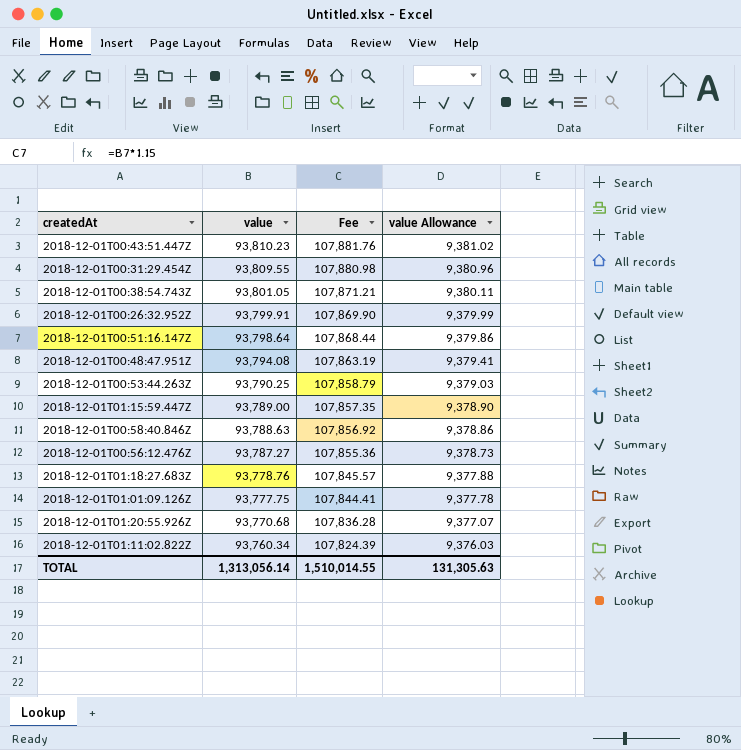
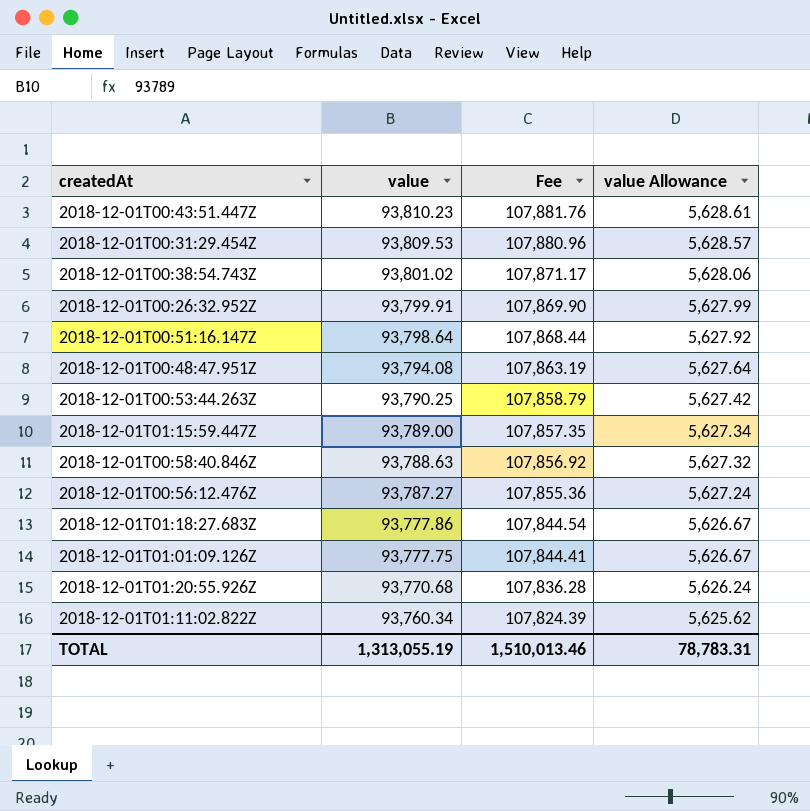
column value Allowance | formula: [value] * 0.1 -> [value] * 0.06
2018-12-01T00:31:29.454Z | value: 93,809.55 -> 93,809.53
2018-12-01T00:31:29.454Z | Fee: 107,880.98 -> 107,880.96
2018-12-01T00:38:54.743Z | value: 93,801.05 -> 93,801.02
2018-12-01T00:38:54.743Z | Fee: 107,871.21 -> 107,871.17
2018-12-01T01:18:27.683Z | value: 93,778.76 -> 93,777.86
2018-12-01T01:18:27.683Z | Fee: 107,845.57 -> 107,844.54
TOTAL | value: 1,313,056.14 -> 1,313,055.19
TOTAL | Fee: 1,510,014.55 -> 1,510,013.46
TOTAL | value Allowance: 131,305.63 -> 78,783.31

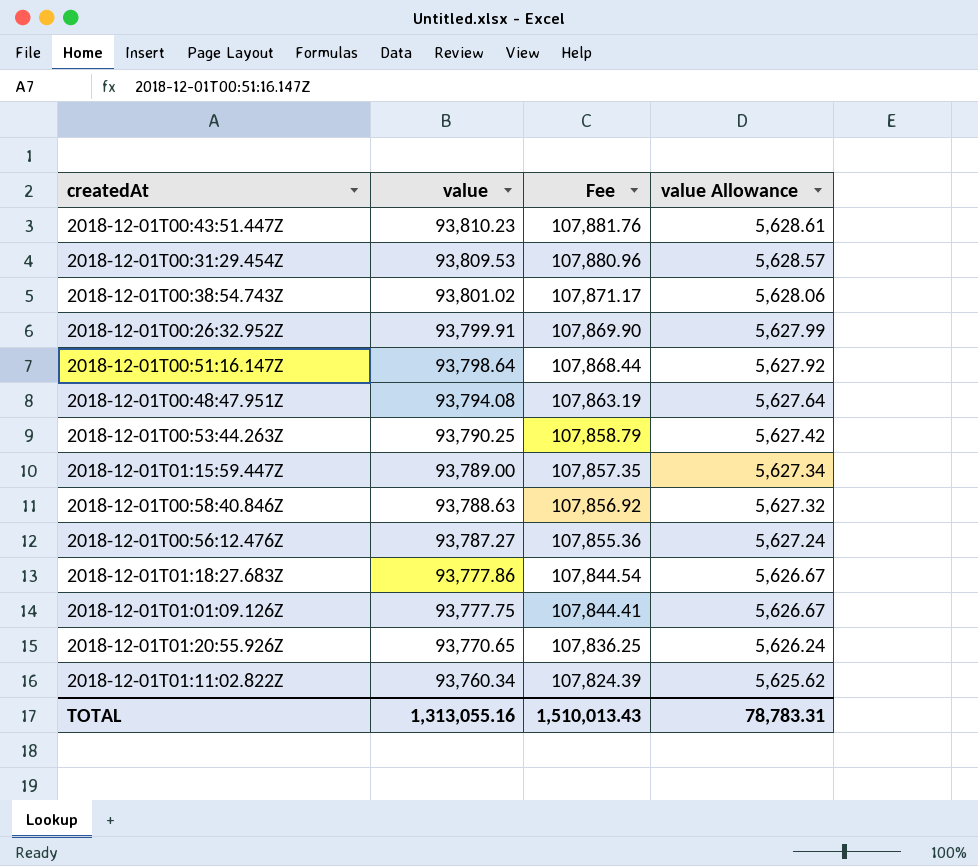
2018-12-01T01:20:55.926Z | value: 93,770.68 -> 93,770.65
2018-12-01T01:20:55.926Z | Fee: 107,836.28 -> 107,836.25
TOTAL | value: 1,313,055.19 -> 1,313,055.16
TOTAL | Fee: 1,510,013.46 -> 1,510,013.43

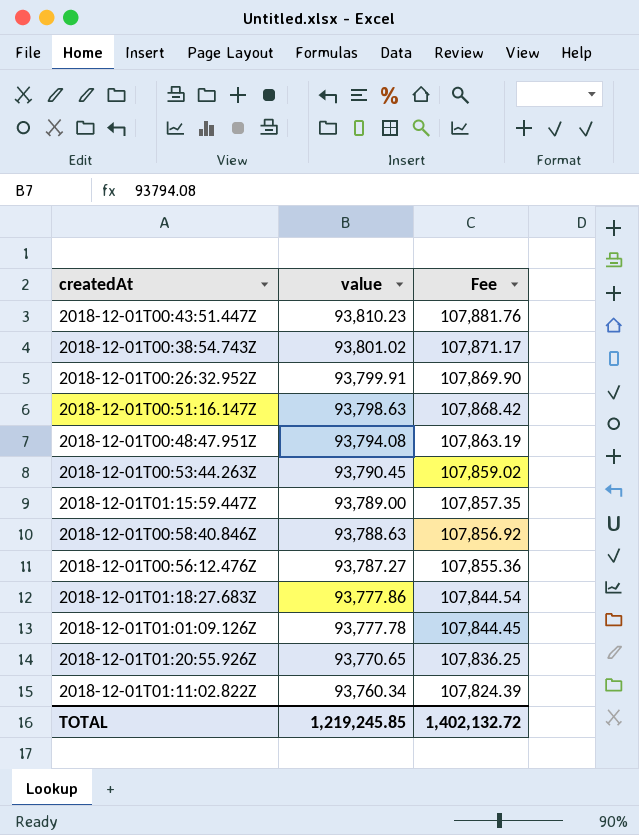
column value Allowance | formula: [value] * 0.06 -> none
row 2018-12-01T00:31:29.454Z: 93,809.53 | 107,880.96 | 5,628.57 -> none
2018-12-01T00:51:16.147Z | value: 93,798.64 -> 93,798.63
2018-12-01T00:51:16.147Z | Fee: 107,868.44 -> 107,868.42
2018-12-01T00:53:44.263Z | value: 93,790.25 -> 93,790.45
2018-12-01T00:53:44.263Z | Fee: 107,858.79 -> 107,859.02
2018-12-01T01:01:09.126Z | value: 93,777.75 -> 93,777.78
2018-12-01T01:01:09.126Z | Fee: 107,844.41 -> 107,844.45
TOTAL | value: 1,313,055.16 -> 1,219,245.85
TOTAL | Fee: 1,510,013.43 -> 1,402,132.72

